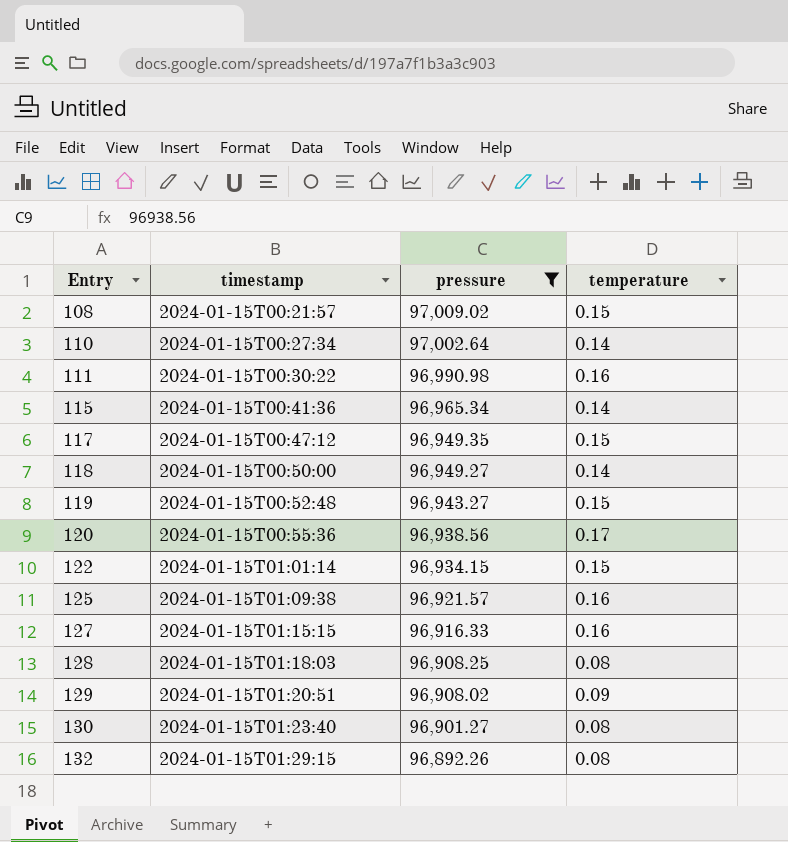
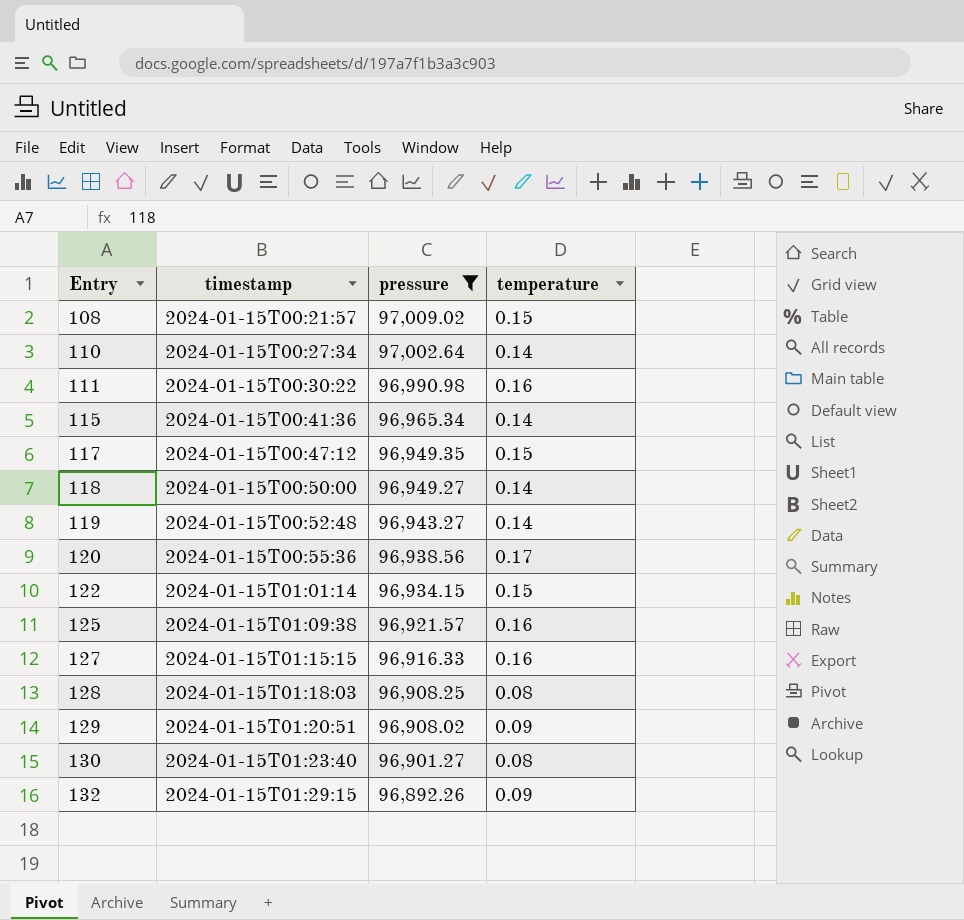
119 | temperature: 0.15 -> 0.14
132 | temperature: 0.08 -> 0.09

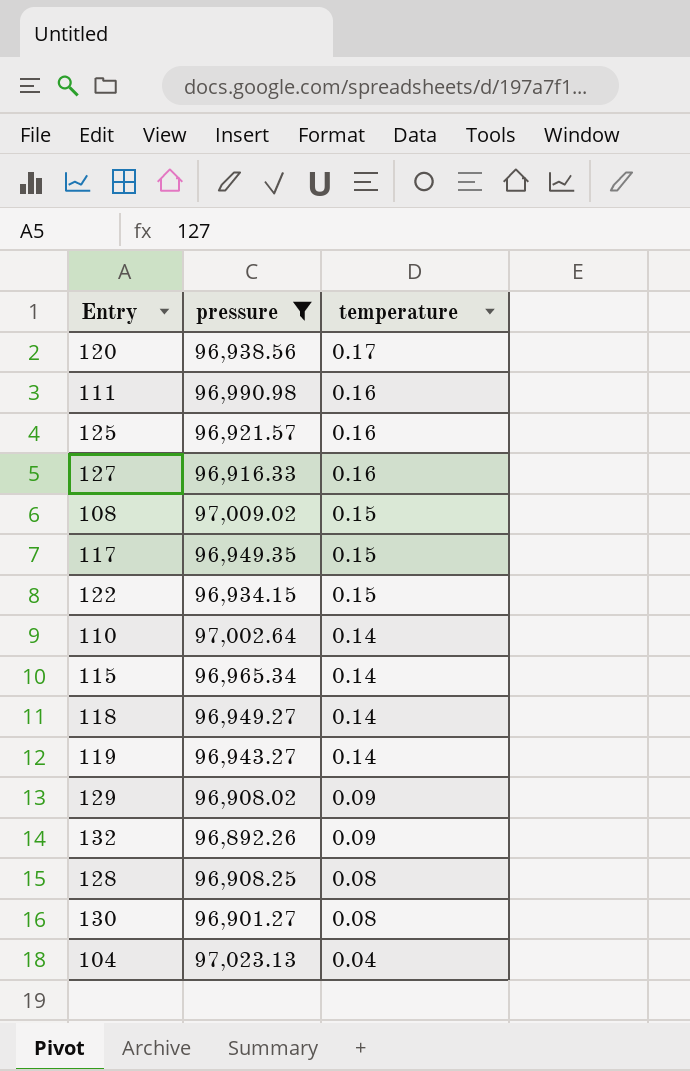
row order: Entry ascending -> temperature descending
column timestamp | position: 2 -> none
row 104: none -> 97,023.13 | 0.04

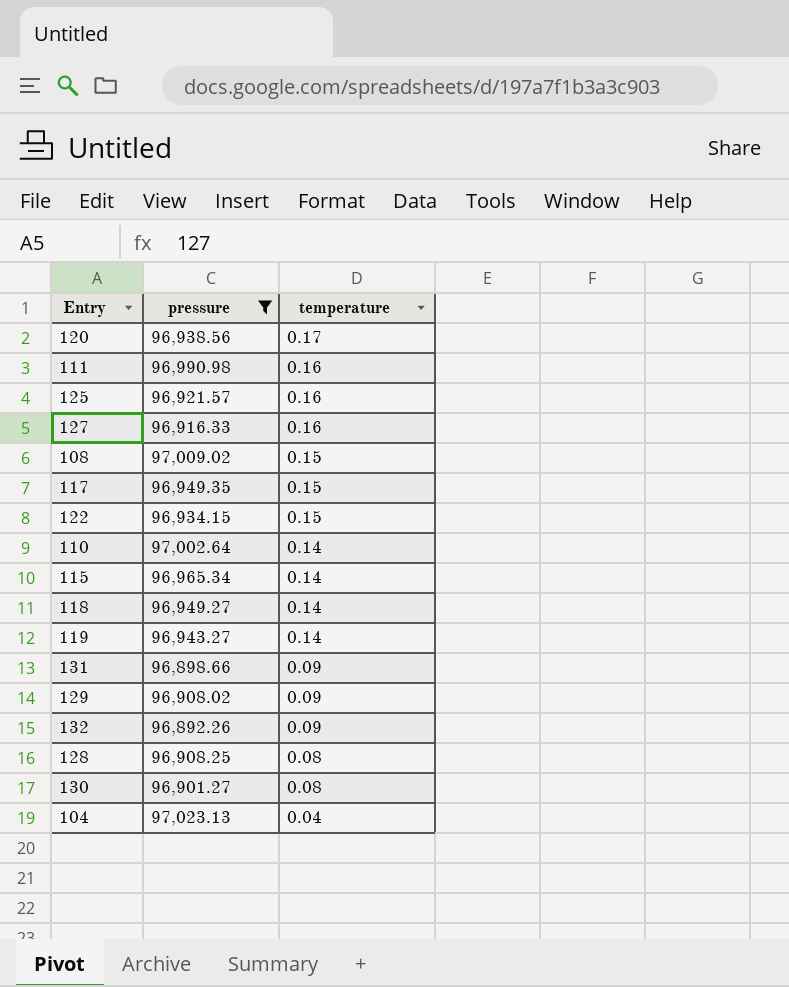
row 131: none -> 96,898.66 | 0.09

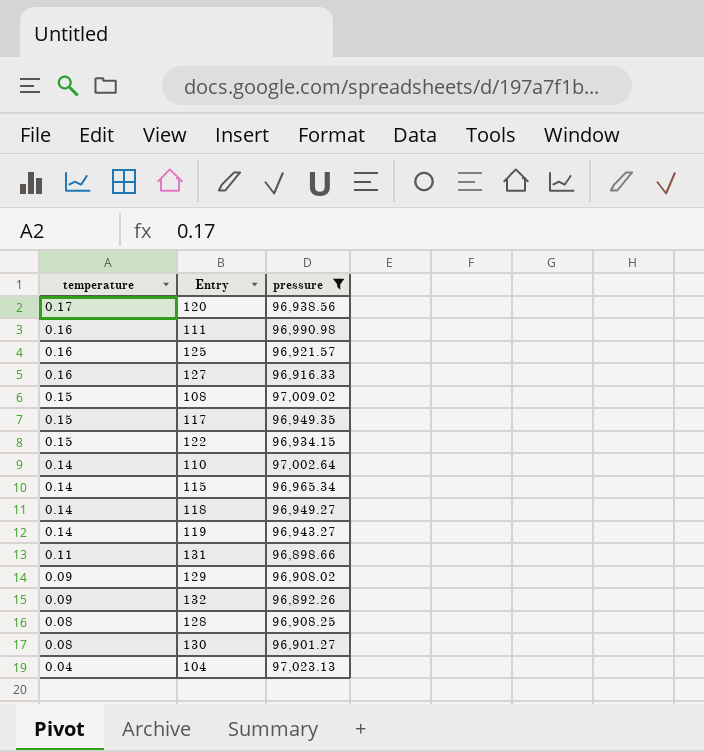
column temperature | position: 3 -> 1
131 | temperature: 0.09 -> 0.11

